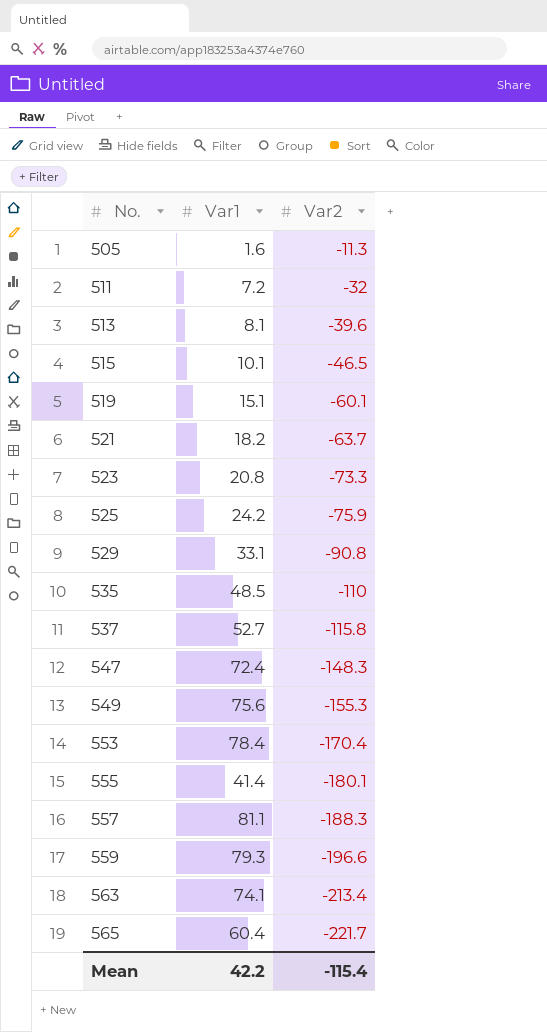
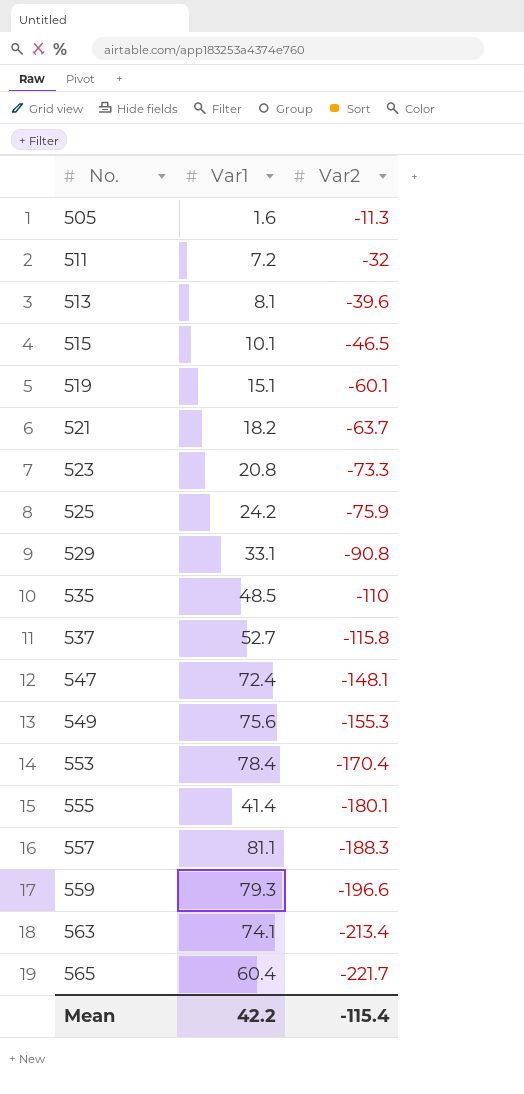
547 | Var2: -148.3 -> -148.1

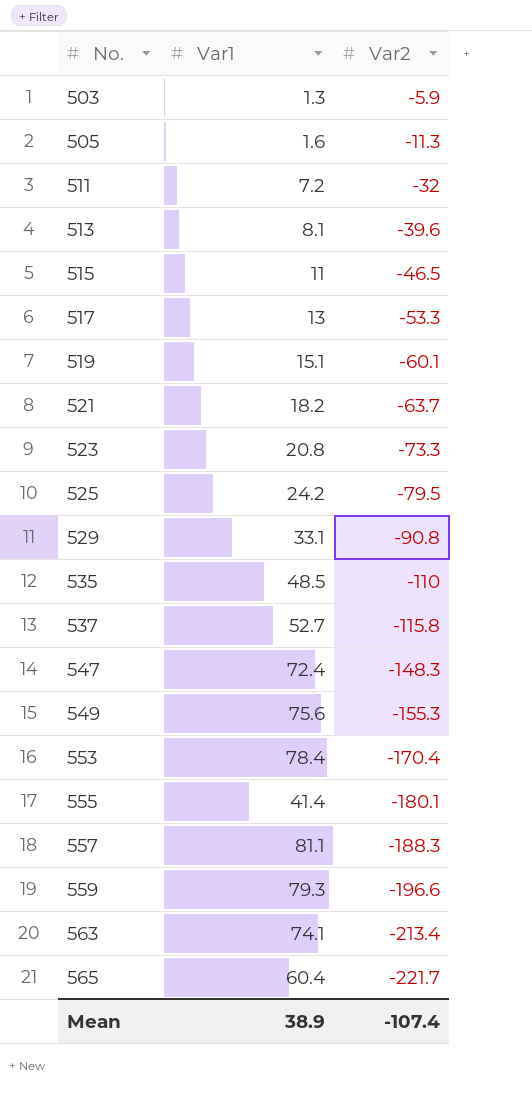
row 503: none -> 1.3 | -5.9
515 | Var1: 10.1 -> 11
row 517: none -> 13 | -53.3
525 | Var2: -75.9 -> -79.5
547 | Var2: -148.1 -> -148.3
Mean | Var1: 42.2 -> 38.9
Mean | Var2: -115.4 -> -107.4

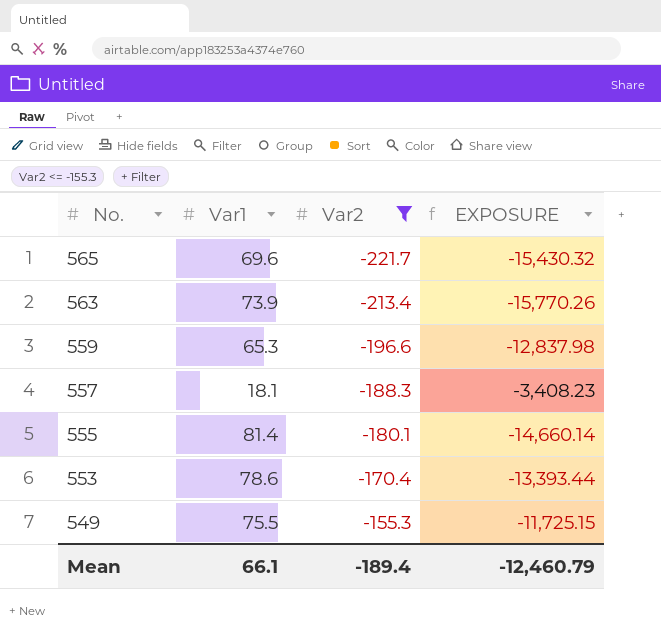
filter: none -> Var2 <= -155.3
row order: No. ascending -> No. descending
column EXPOSURE | formula: none -> [Var1] * [Var2]
565 | Var1: 60.4 -> 69.6
563 | Var1: 74.1 -> 73.9
559 | Var1: 79.3 -> 65.3
557 | Var1: 81.1 -> 18.1
555 | Var1: 41.4 -> 81.4
553 | Var1: 78.4 -> 78.6
549 | Var1: 75.6 -> 75.5
Mean | Var1: 38.9 -> 66.1
Mean | Var2: -107.4 -> -189.4

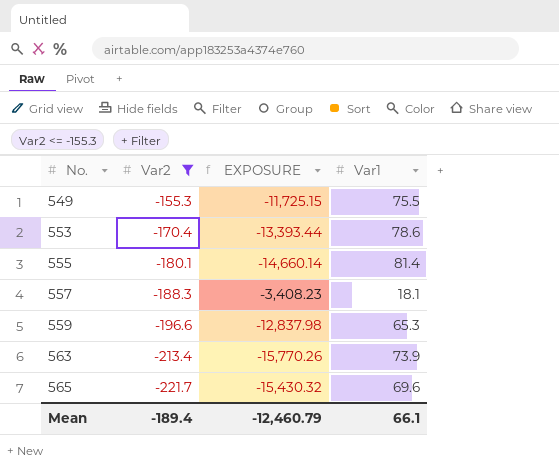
row order: No. descending -> No. ascending
column Var1 | position: 2 -> 4

